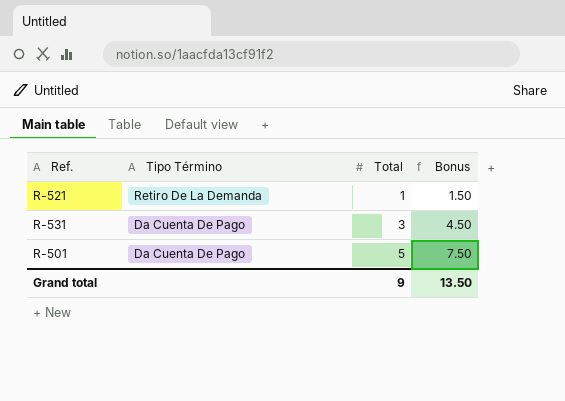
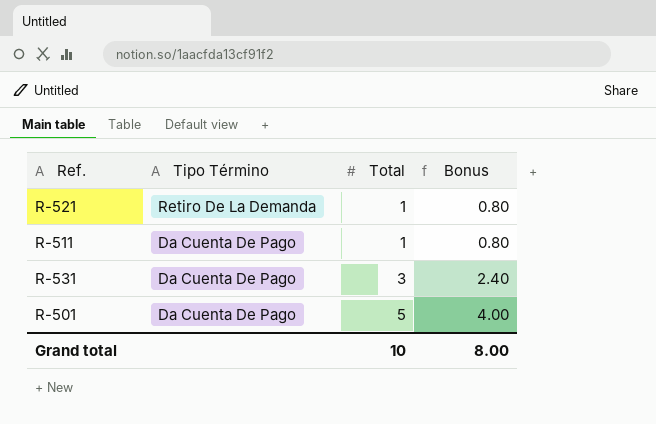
column Bonus | formula: [Total] * 1.5 -> [Total] * 0.8
row R-511: none -> Da Cuenta De Pago | 1 | 0.80
Grand total | Total: 9 -> 10
Grand total | Bonus: 13.50 -> 8.00

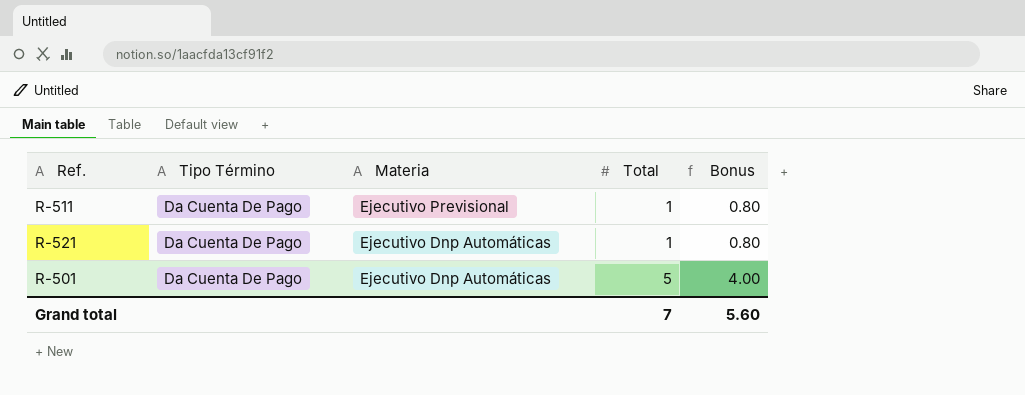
row order: Tipo Término descending -> Materia descending
column Materia | position: none -> 3
row R-531: Da Cuenta De Pago | 3 | 2.40 -> none
R-521 | Tipo Término: Retiro De La Demanda -> Da Cuenta De Pago
Grand total | Total: 10 -> 7
Grand total | Bonus: 8.00 -> 5.60

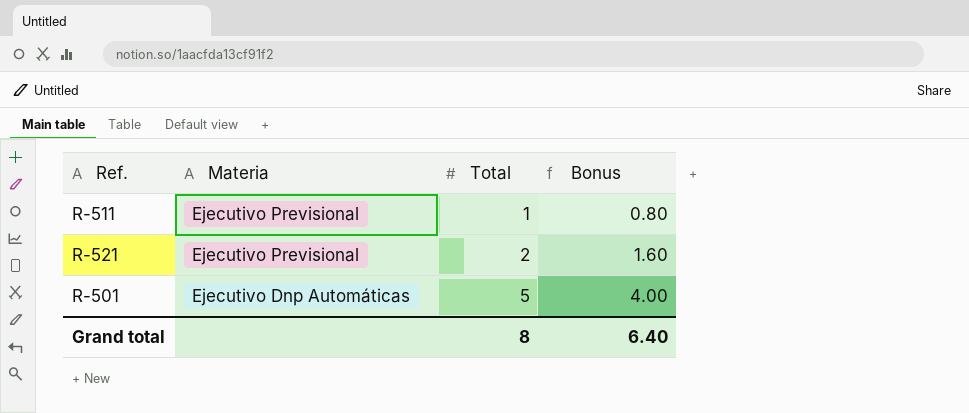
column Tipo Término | position: 2 -> none
R-521 | Materia: Ejecutivo Dnp Automáticas -> Ejecutivo Previsional
R-521 | Total: 1 -> 2
R-521 | Bonus: 0.80 -> 1.60
Grand total | Total: 7 -> 8
Grand total | Bonus: 5.60 -> 6.40

